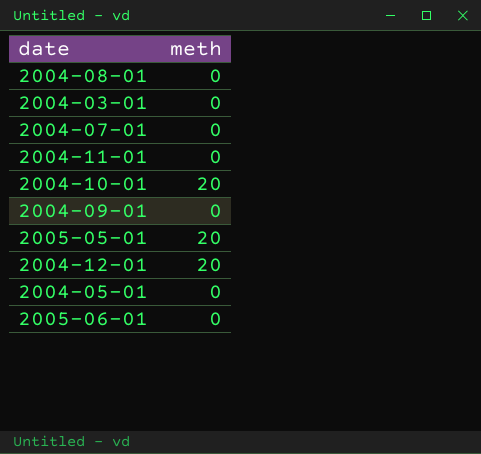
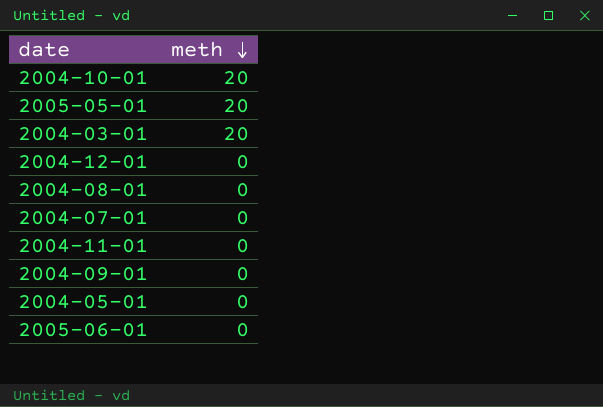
row order: none -> meth descending
2004-03-01 | meth: 0 -> 20
2004-12-01 | meth: 20 -> 0

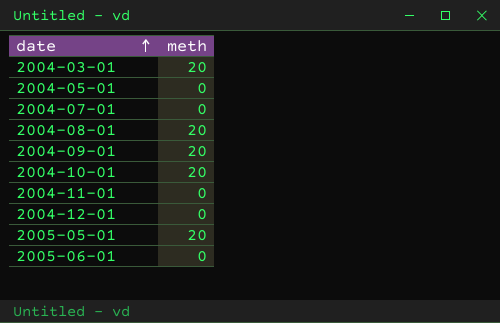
row order: meth descending -> date ascending
2004-08-01 | meth: 0 -> 20
2004-09-01 | meth: 0 -> 20

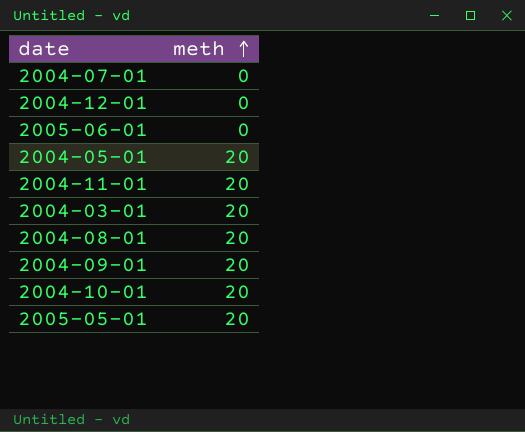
row order: date ascending -> meth ascending
2004-05-01 | meth: 0 -> 20
2004-11-01 | meth: 0 -> 20

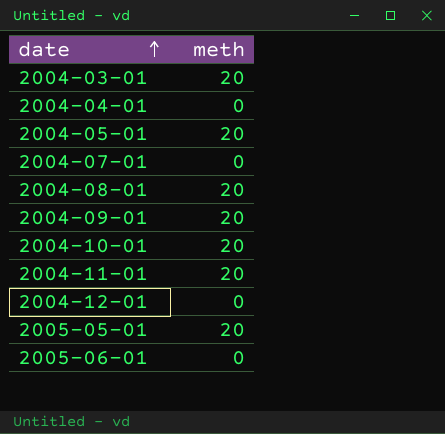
row order: meth ascending -> date ascending
row 2004-04-01: none -> 0

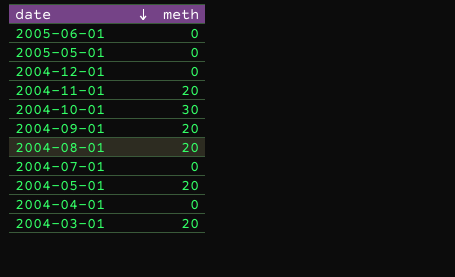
row order: date ascending -> date descending
2005-05-01 | meth: 20 -> 0
2004-10-01 | meth: 20 -> 30

